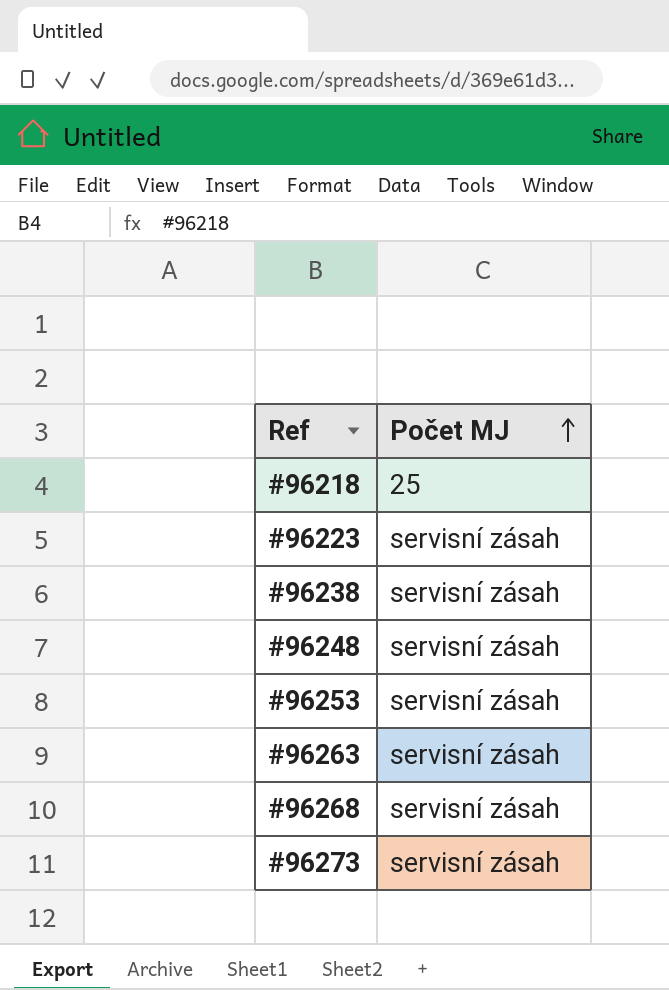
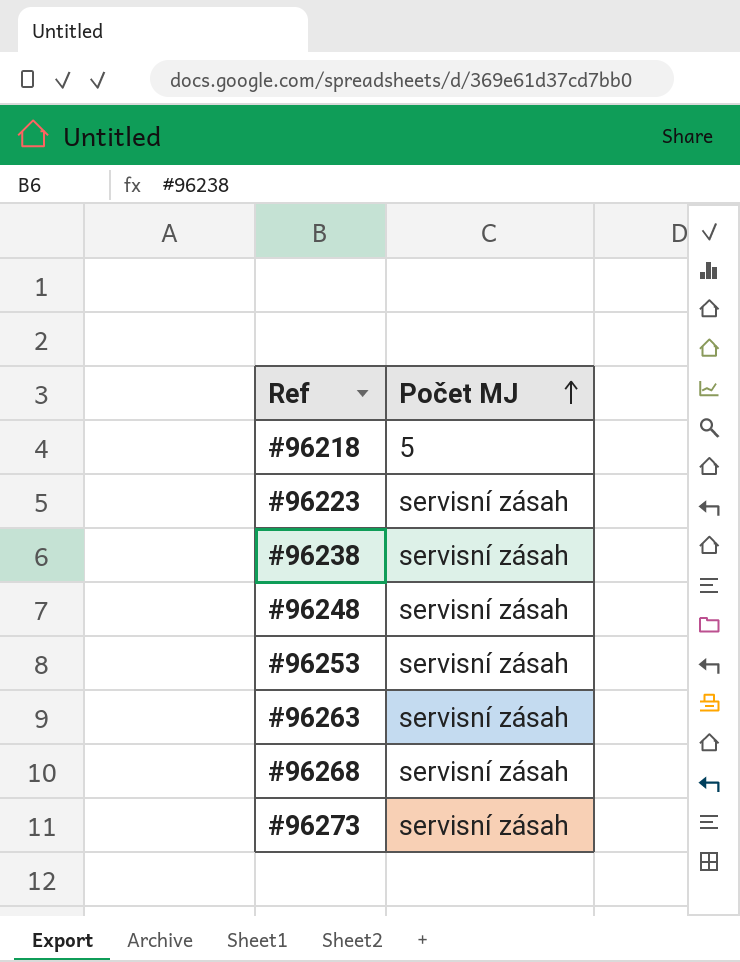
#96218 | Počet MJ: 25 -> 5

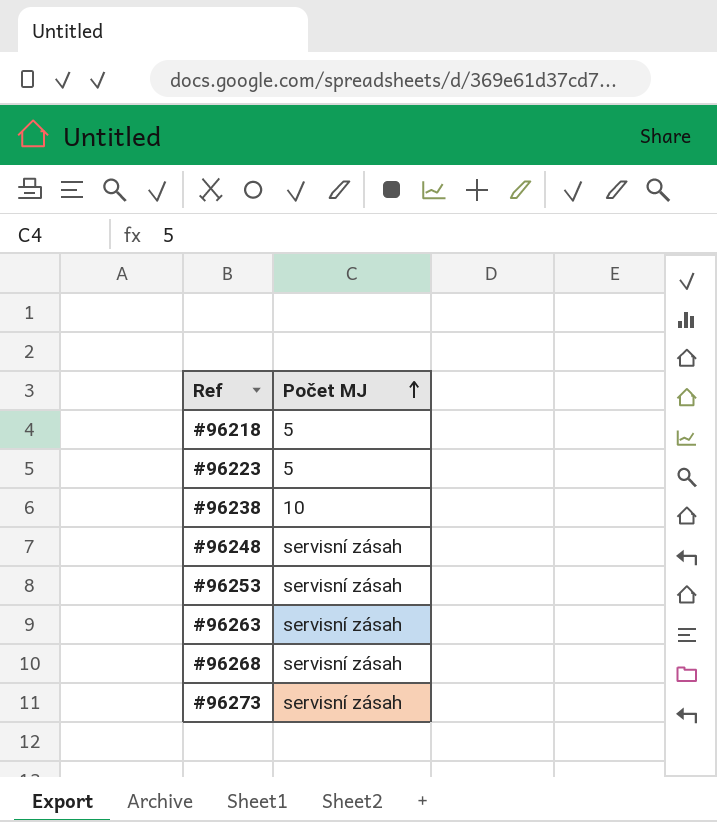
#96223 | Počet MJ: servisní zásah -> 5
#96238 | Počet MJ: servisní zásah -> 10

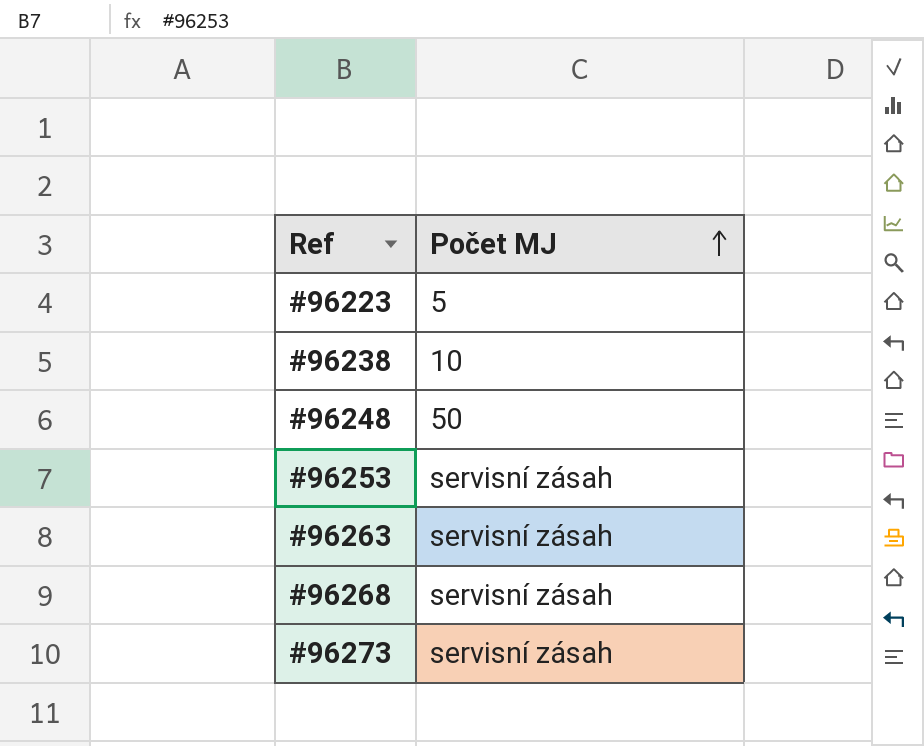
row #96218: 5 -> none
#96248 | Počet MJ: servisní zásah -> 50

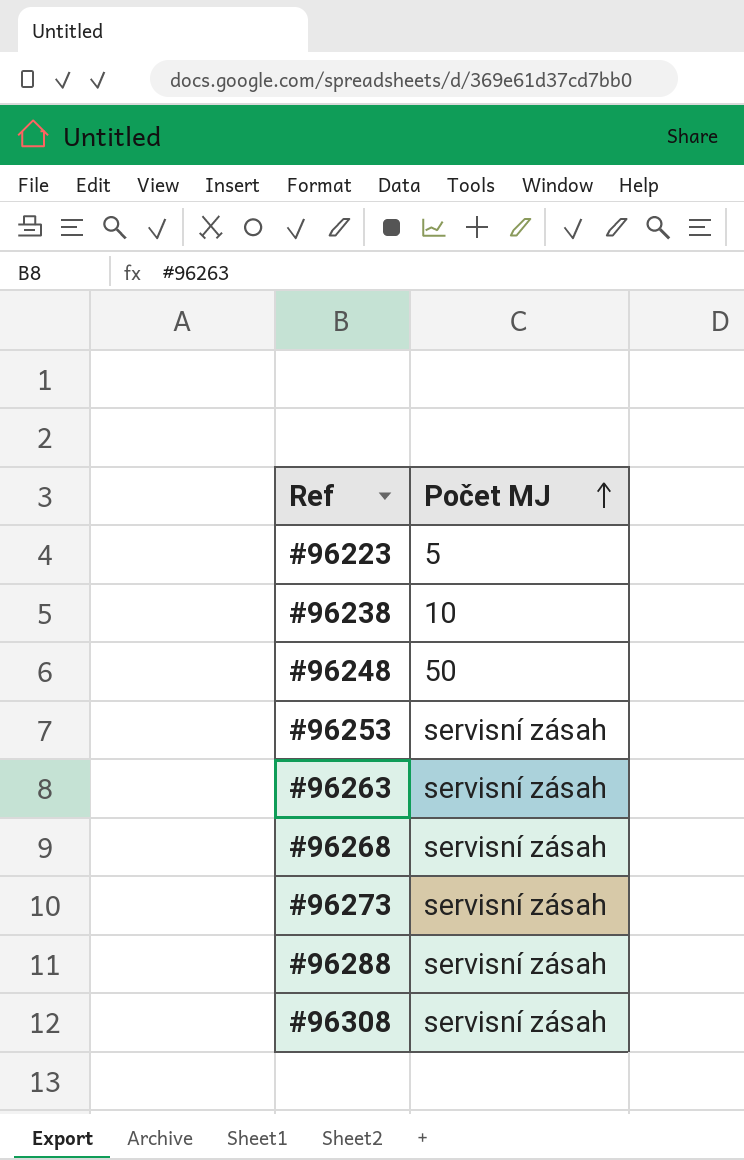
row #96288: none -> servisní zásah
row #96308: none -> servisní zásah

